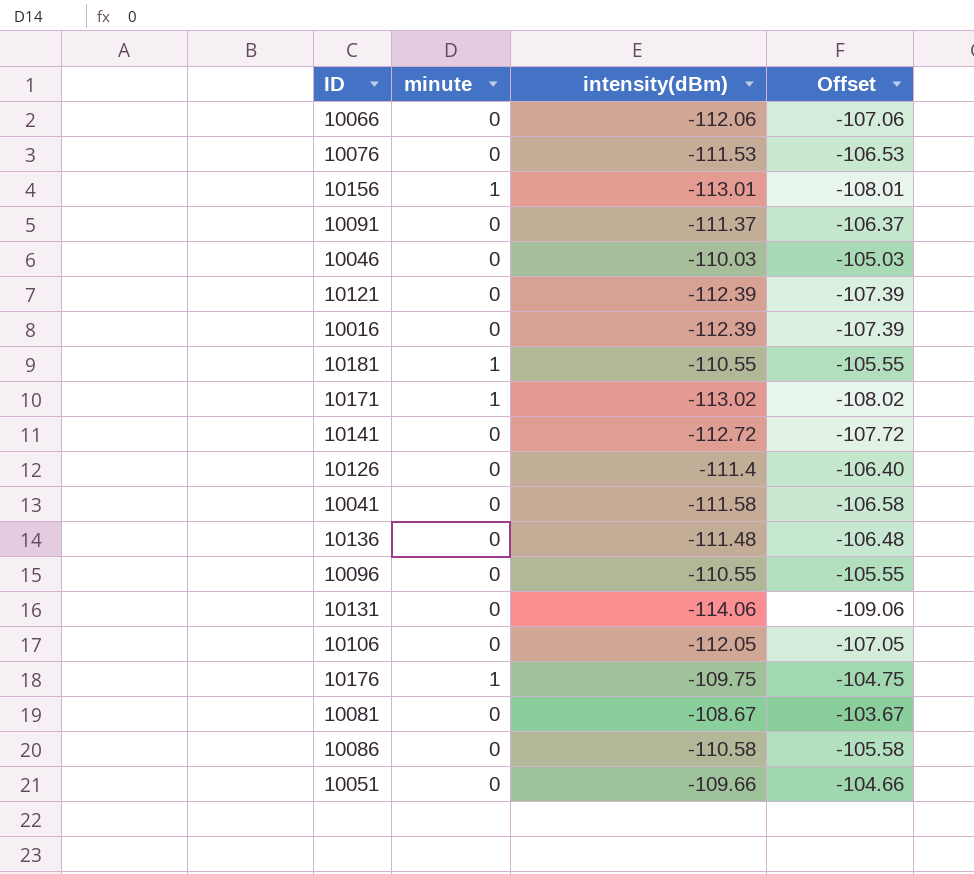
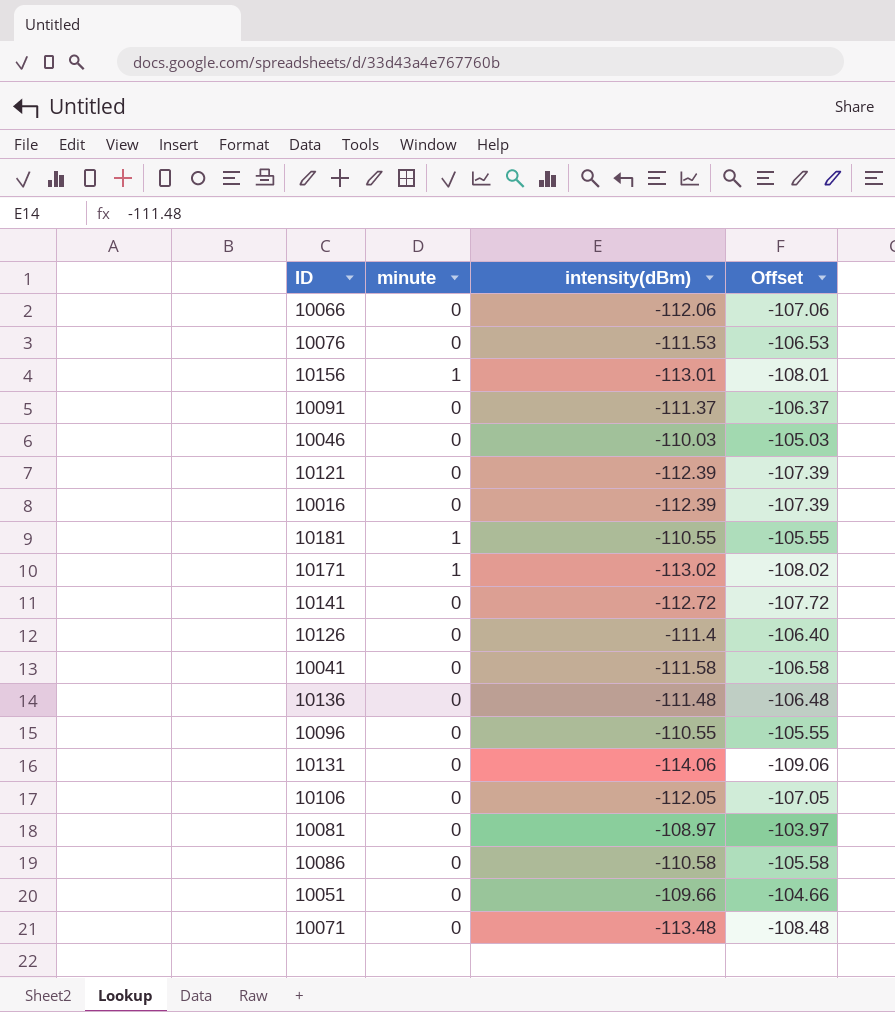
row 10176: 1 | -109.75 | -104.75 -> none
10081 | intensity(dBm): -108.67 -> -108.97
10081 | Offset: -103.67 -> -103.97
row 10071: none -> 0 | -113.48 | -108.48

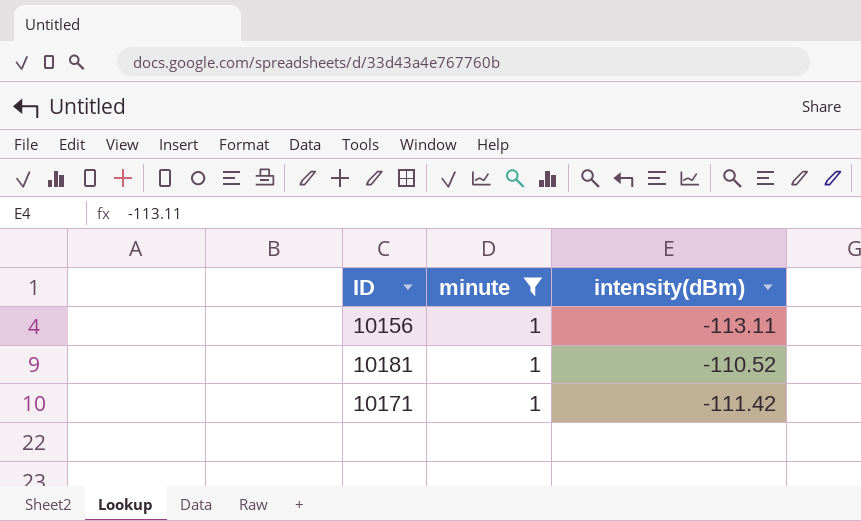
filter: none -> minute = 1
column Offset | formula: [intensity(dBm)] + 5 -> none
10156 | intensity(dBm): -113.01 -> -113.11
10181 | intensity(dBm): -110.55 -> -110.52
10171 | intensity(dBm): -113.02 -> -111.42

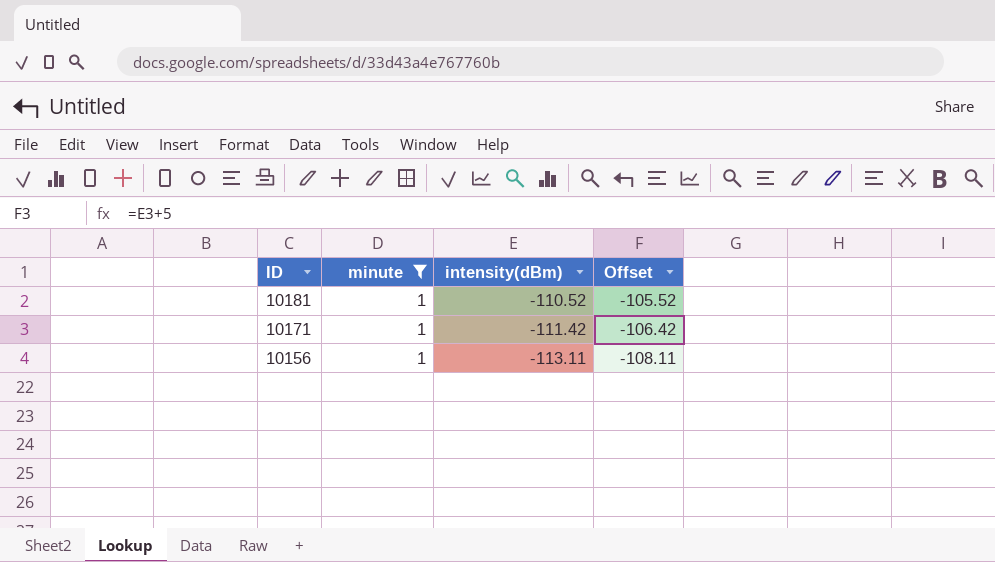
row order: none -> ID descending
column Offset | formula: none -> [intensity(dBm)] + 5

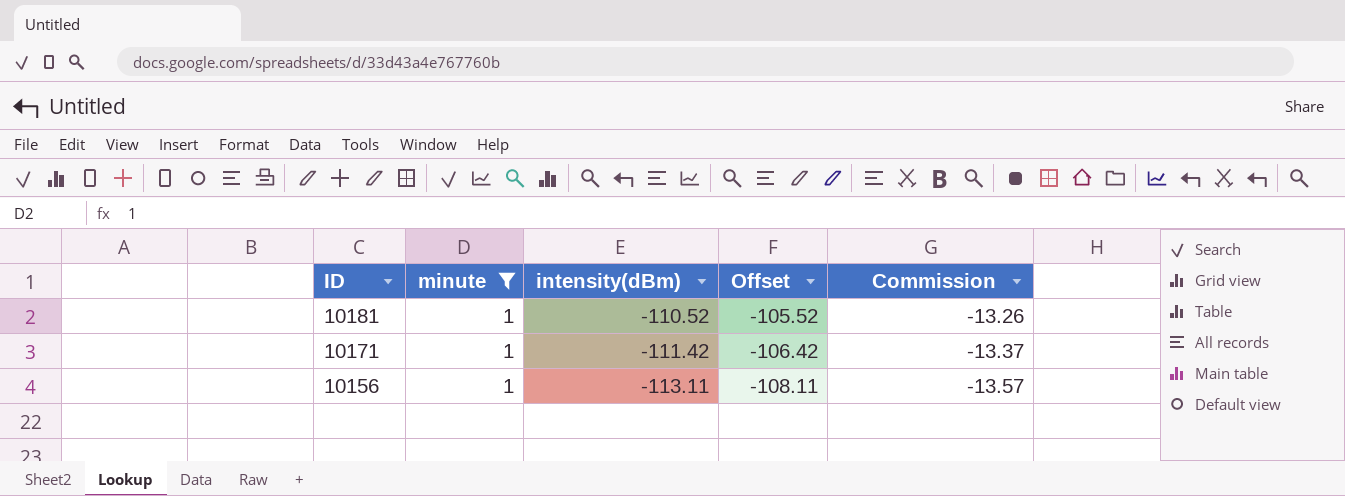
column Commission | formula: none -> [intensity(dBm)] * 0.12

